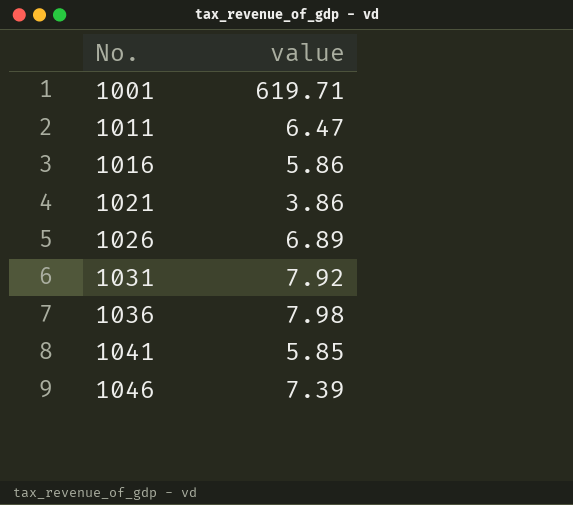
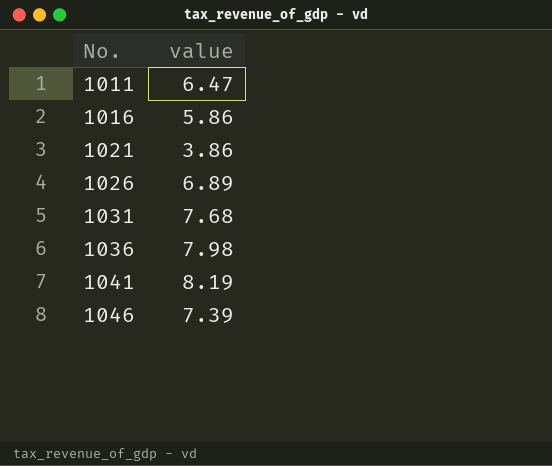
row 1001: 619.71 -> none
1031 | value: 7.92 -> 7.68
1041 | value: 5.85 -> 8.19

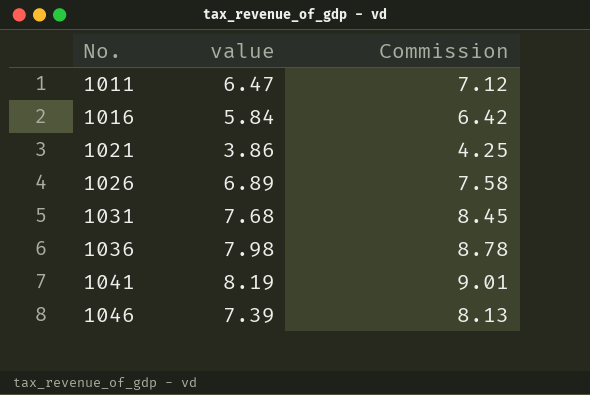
column Commission | formula: none -> [value] * 1.1
1016 | value: 5.86 -> 5.84

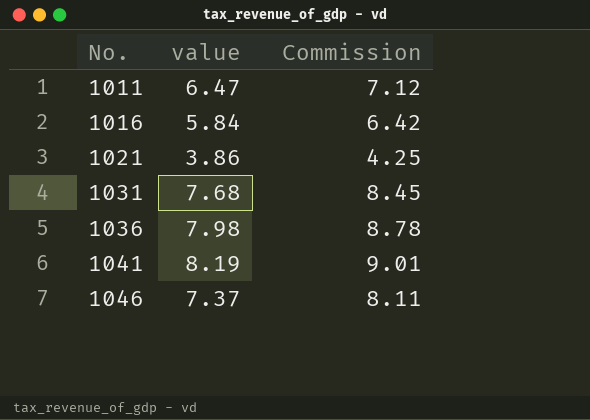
row 1026: 6.89 | 7.58 -> none
1046 | value: 7.39 -> 7.37
1046 | Commission: 8.13 -> 8.11

